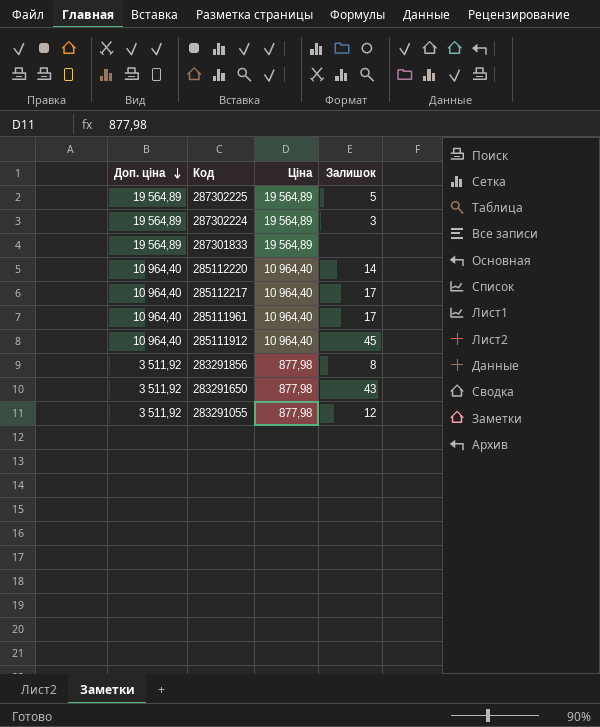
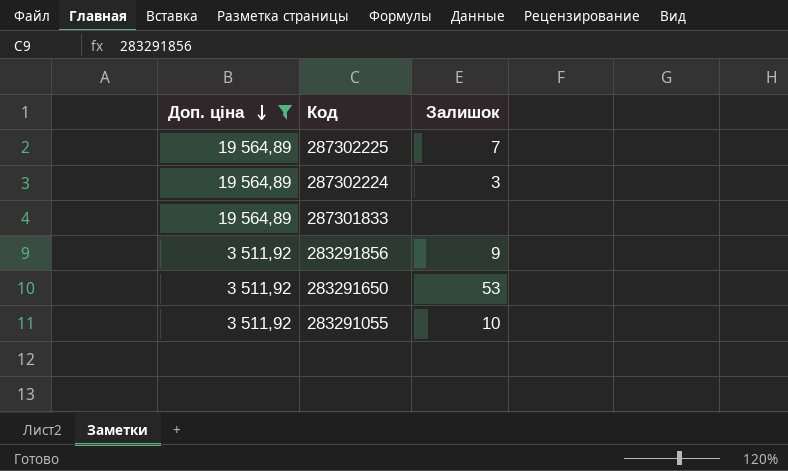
filter: none -> Доп. ціна != 10 964,40
column Ціна | position: 3 -> none
287302225 | Залишок: 5 -> 7
283291856 | Залишок: 8 -> 9
283291650 | Залишок: 43 -> 53
283291055 | Залишок: 12 -> 10

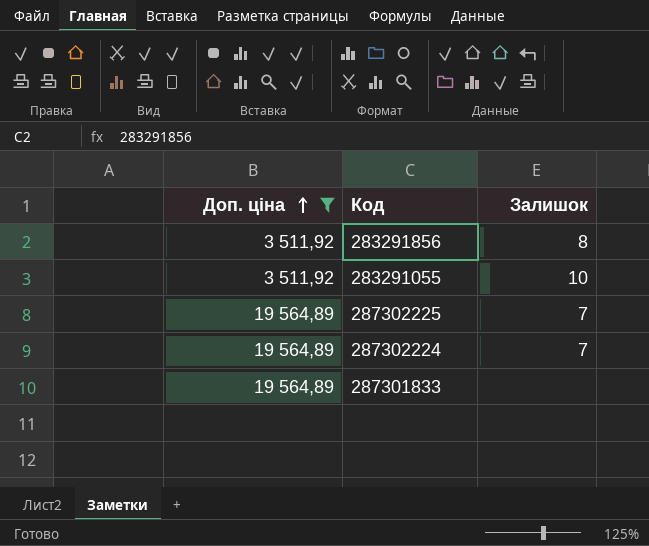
row order: Доп. ціна descending -> Доп. ціна ascending
row 283291650: 3 511,92 | 53 -> none
283291856 | Залишок: 9 -> 8
287302224 | Залишок: 3 -> 7

